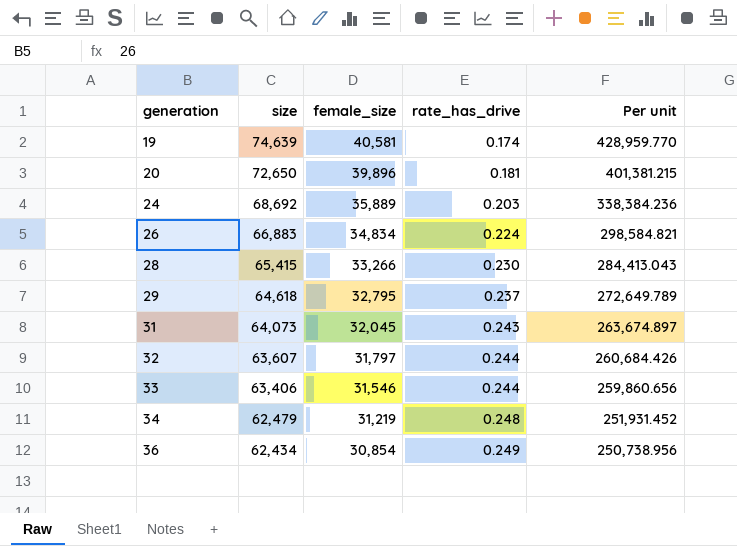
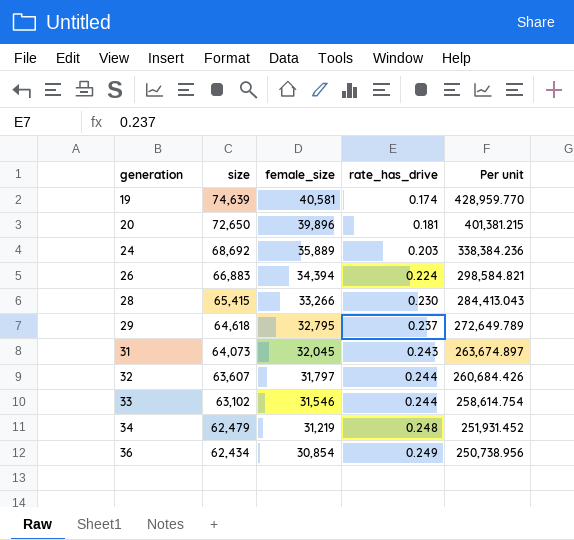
26 | female_size: 34,834 -> 34,394
33 | size: 63,406 -> 63,102
33 | Per unit: 259,860.656 -> 258,614.754

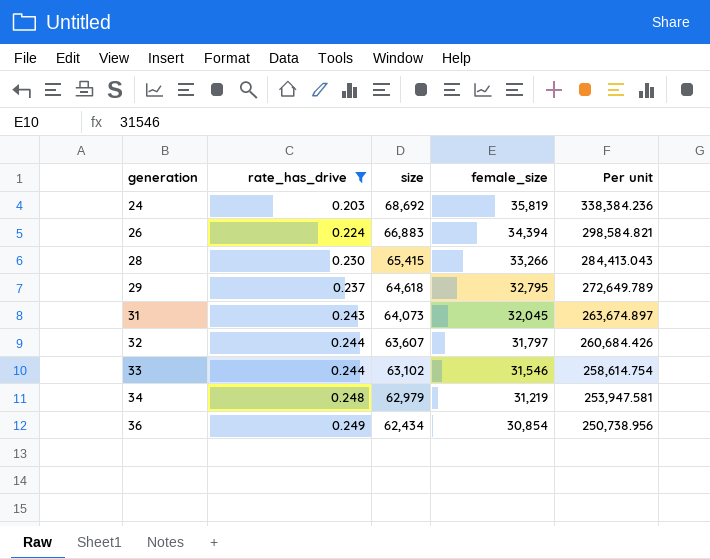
filter: none -> rate_has_drive >= 0.203
column rate_has_drive | position: 4 -> 2
24 | female_size: 35,889 -> 35,819
34 | size: 62,479 -> 62,979
34 | Per unit: 251,931.452 -> 253,947.581

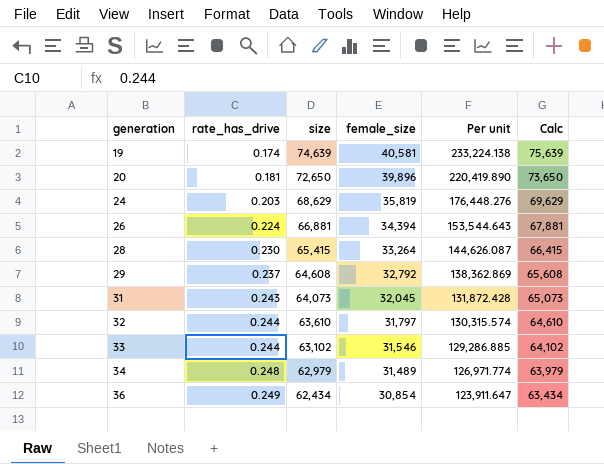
filter: rate_has_drive >= 0.203 -> none
column Per unit | formula: [size] / [rate_has_drive] -> [female_size] / [rate_has_drive]
column Calc | formula: none -> [size] + 1000
24 | size: 68,692 -> 68,629
26 | size: 66,883 -> 66,881
28 | female_size: 33,266 -> 33,264
29 | size: 64,618 -> 64,608
29 | female_size: 32,795 -> 32,792
32 | size: 63,607 -> 63,610
34 | female_size: 31,219 -> 31,489

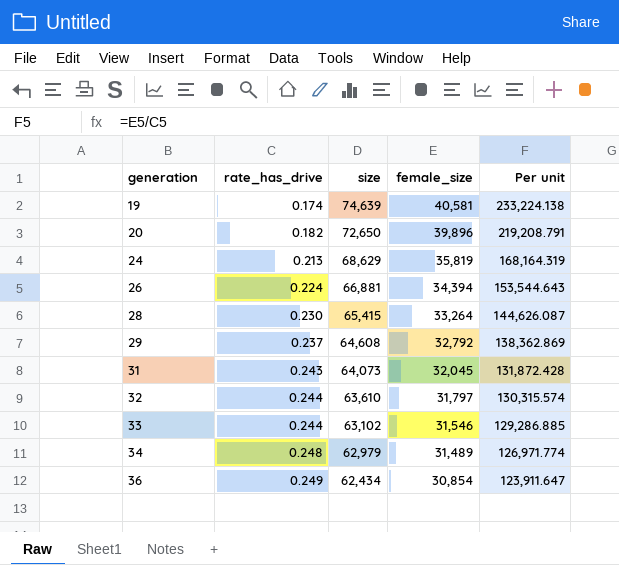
column Calc | formula: [size] + 1000 -> none
20 | rate_has_drive: 0.181 -> 0.182
20 | Per unit: 220,419.890 -> 219,208.791
24 | rate_has_drive: 0.203 -> 0.213
24 | Per unit: 176,448.276 -> 168,164.319

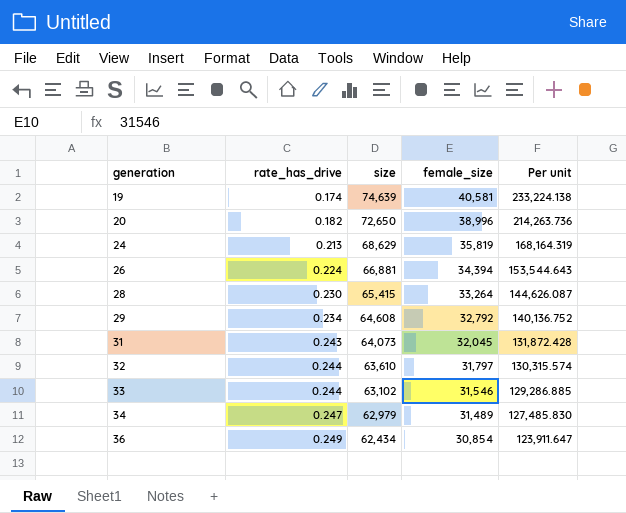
20 | female_size: 39,896 -> 38,996
20 | Per unit: 219,208.791 -> 214,263.736
29 | rate_has_drive: 0.237 -> 0.234
29 | Per unit: 138,362.869 -> 140,136.752
34 | rate_has_drive: 0.248 -> 0.247
34 | Per unit: 126,971.774 -> 127,485.830

